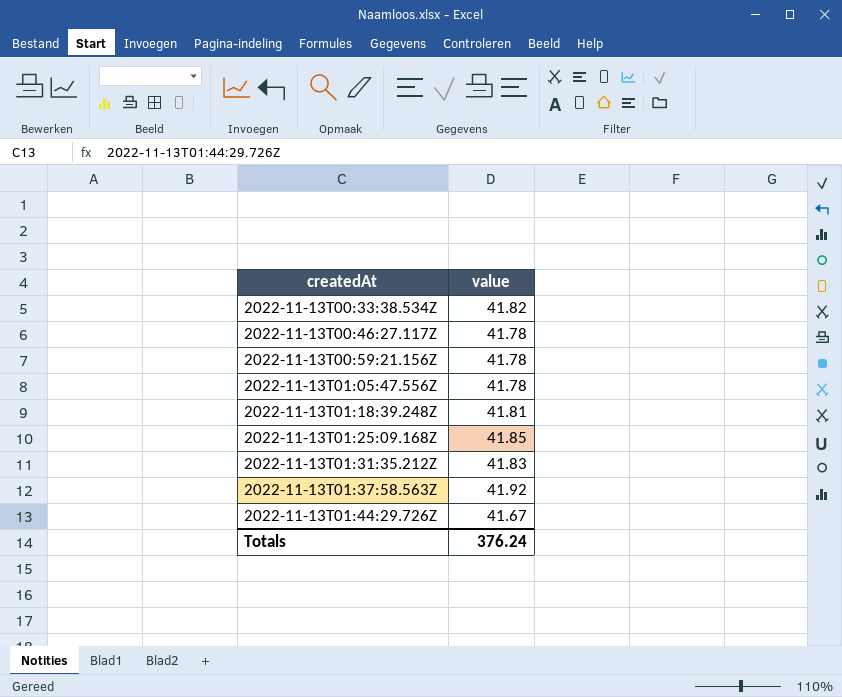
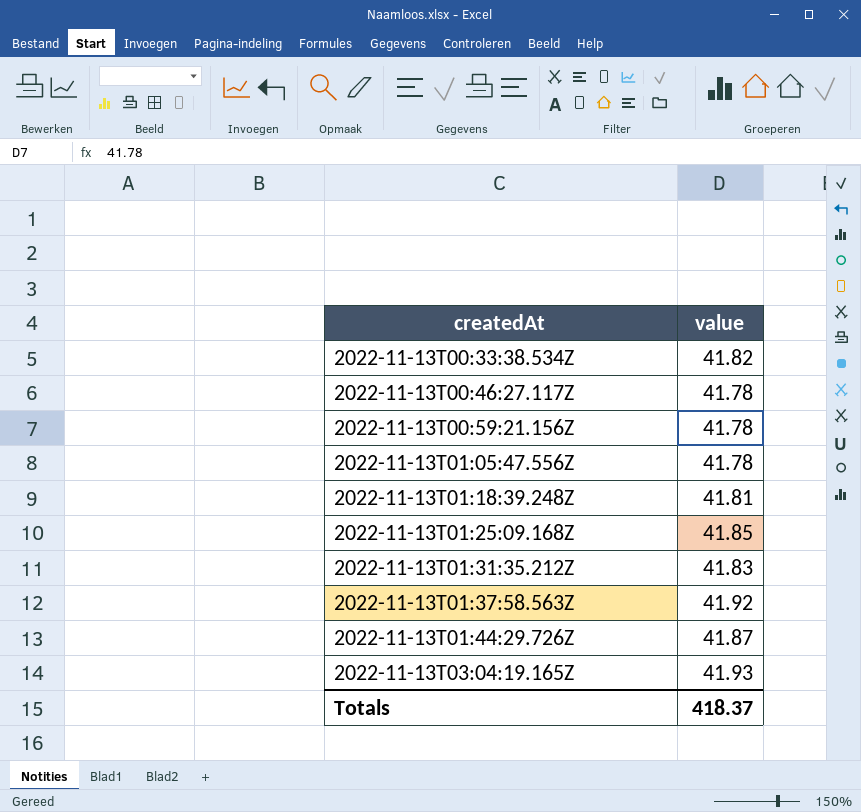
2022-11-13T01:44:29.726Z | value: 41.67 -> 41.87
row 2022-11-13T03:04:19.165Z: none -> 41.93
Totals | value: 376.24 -> 418.37

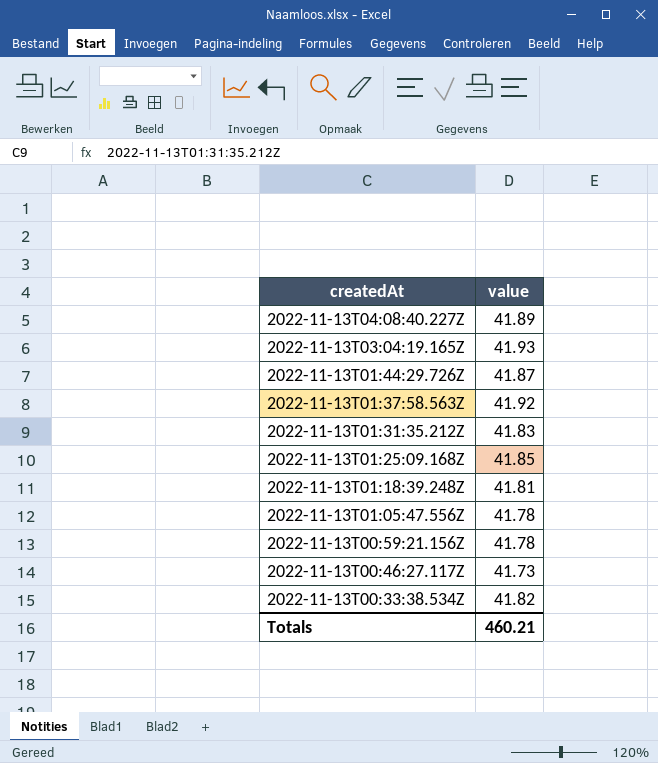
row order: createdAt ascending -> createdAt descending
row 2022-11-13T04:08:40.227Z: none -> 41.89
2022-11-13T00:46:27.117Z | value: 41.78 -> 41.73
Totals | value: 418.37 -> 460.21

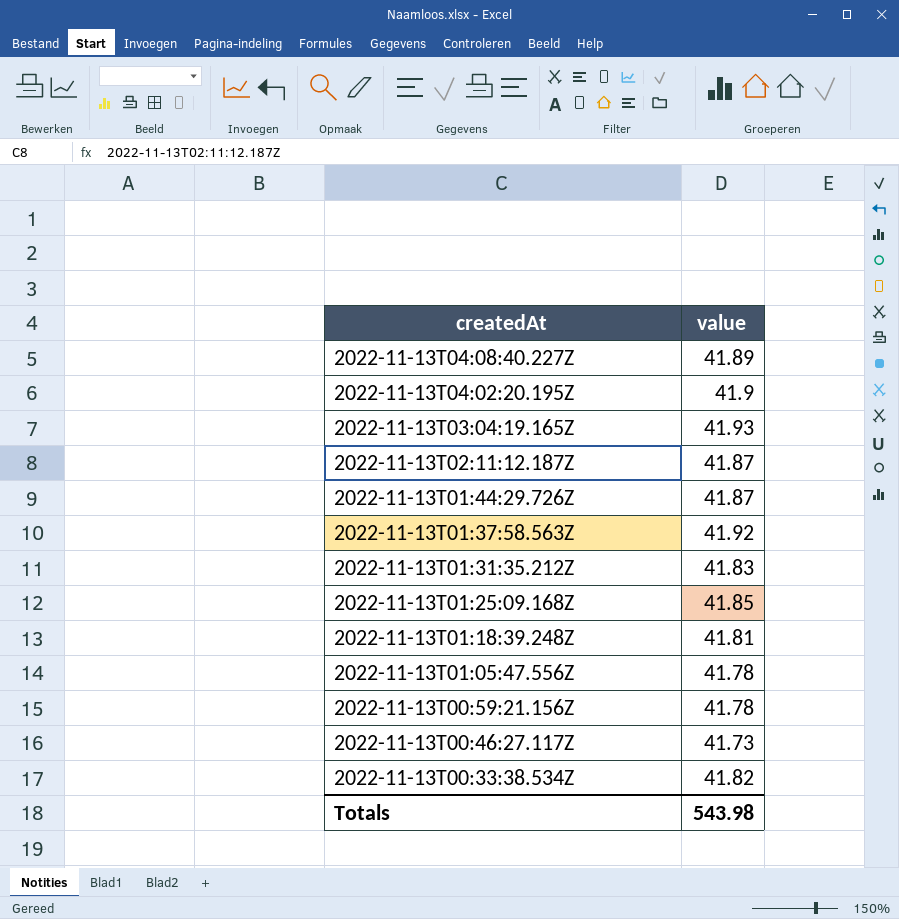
row 2022-11-13T04:02:20.195Z: none -> 41.9
row 2022-11-13T02:11:12.187Z: none -> 41.87
Totals | value: 460.21 -> 543.98

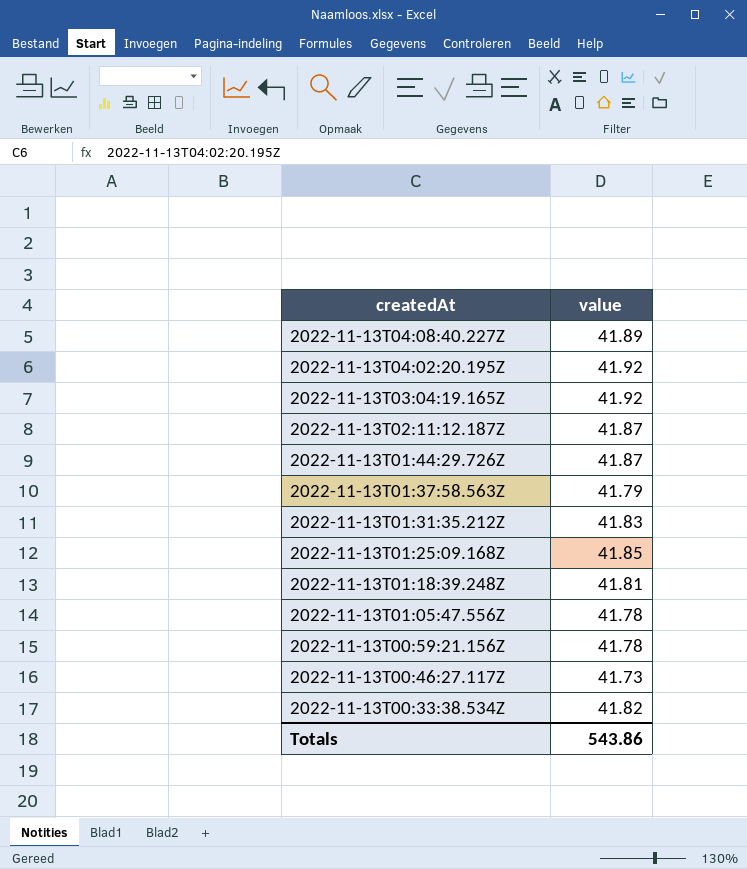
2022-11-13T04:02:20.195Z | value: 41.9 -> 41.92
2022-11-13T03:04:19.165Z | value: 41.93 -> 41.92
2022-11-13T01:37:58.563Z | value: 41.92 -> 41.79
Totals | value: 543.98 -> 543.86

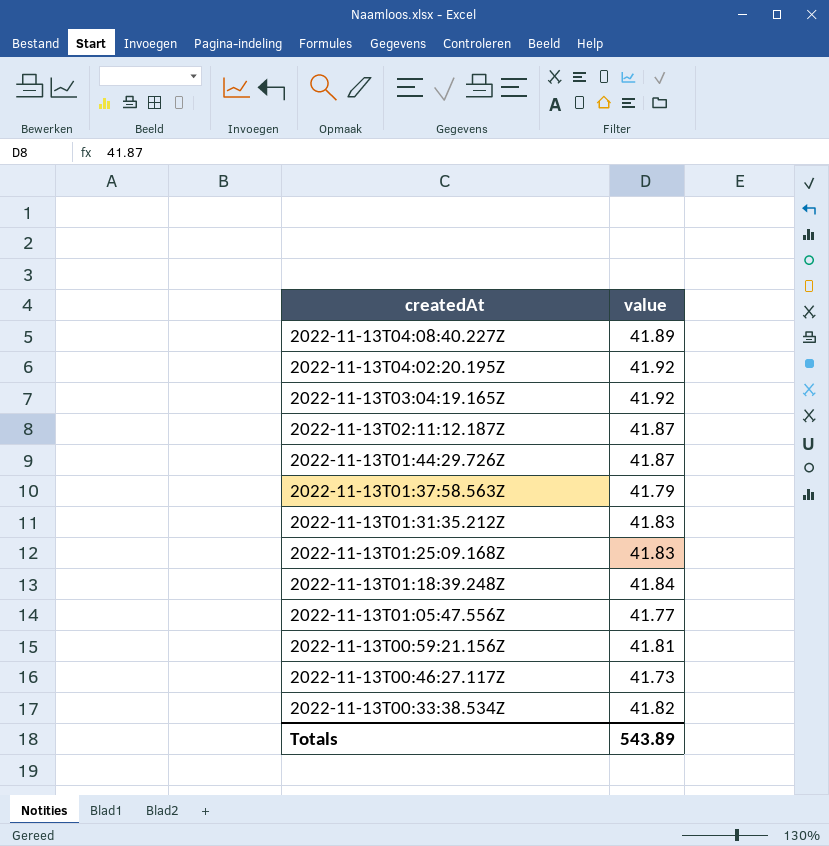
2022-11-13T01:25:09.168Z | value: 41.85 -> 41.83
2022-11-13T01:18:39.248Z | value: 41.81 -> 41.84
2022-11-13T01:05:47.556Z | value: 41.78 -> 41.77
2022-11-13T00:59:21.156Z | value: 41.78 -> 41.81
Totals | value: 543.86 -> 543.89

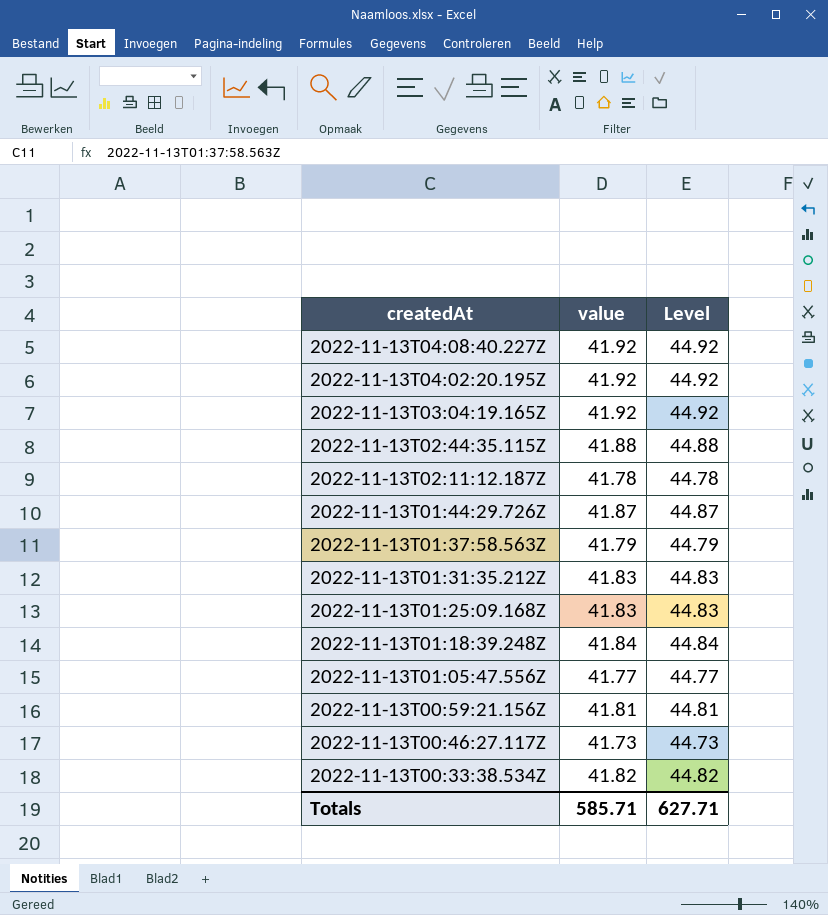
column Level | formula: none -> [value] + 3
2022-11-13T04:08:40.227Z | value: 41.89 -> 41.92
row 2022-11-13T02:44:35.115Z: none -> 41.88 | 44.88
2022-11-13T02:11:12.187Z | value: 41.87 -> 41.78
Totals | value: 543.89 -> 585.71

